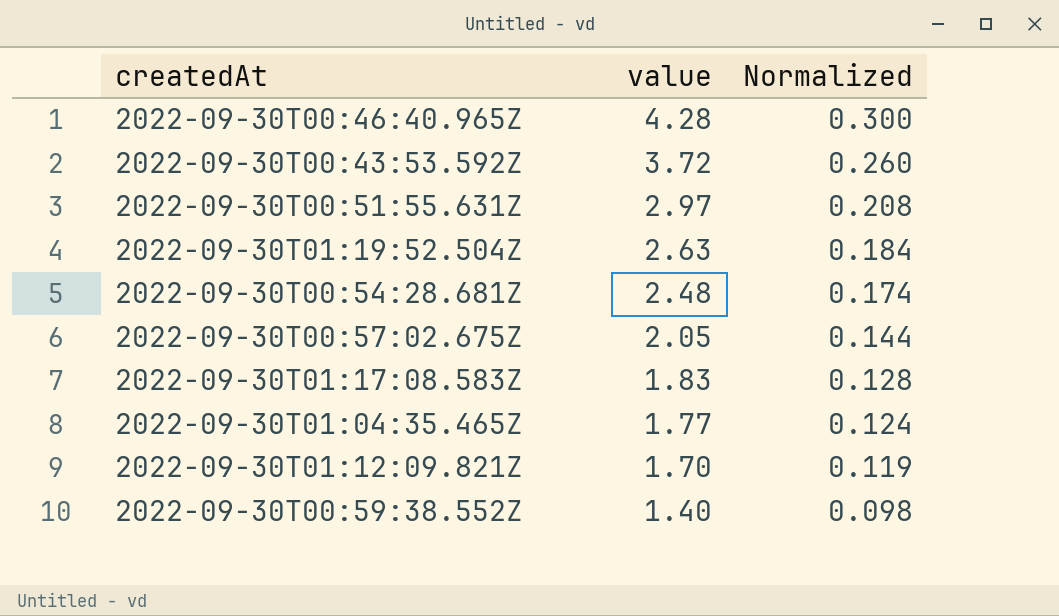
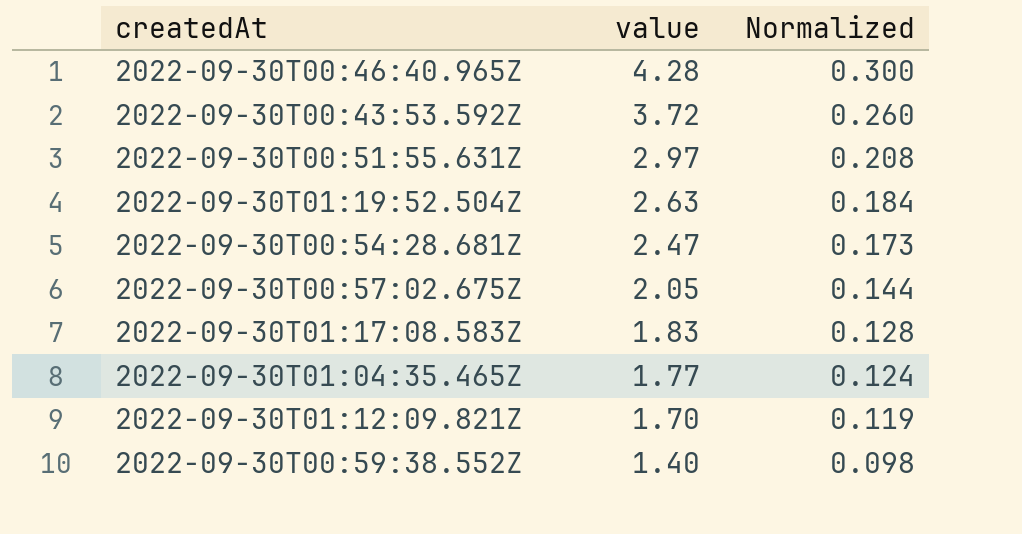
2022-09-30T00:54:28.681Z | value: 2.48 -> 2.47
2022-09-30T00:54:28.681Z | Normalized: 0.174 -> 0.173

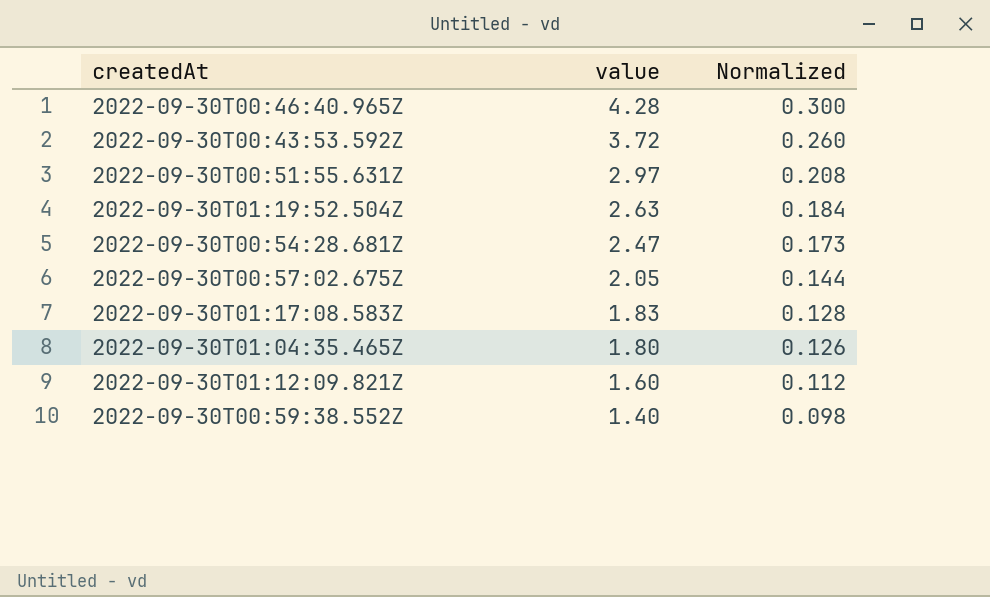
2022-09-30T01:04:35.465Z | value: 1.77 -> 1.80
2022-09-30T01:04:35.465Z | Normalized: 0.124 -> 0.126
2022-09-30T01:12:09.821Z | value: 1.70 -> 1.60
2022-09-30T01:12:09.821Z | Normalized: 0.119 -> 0.112

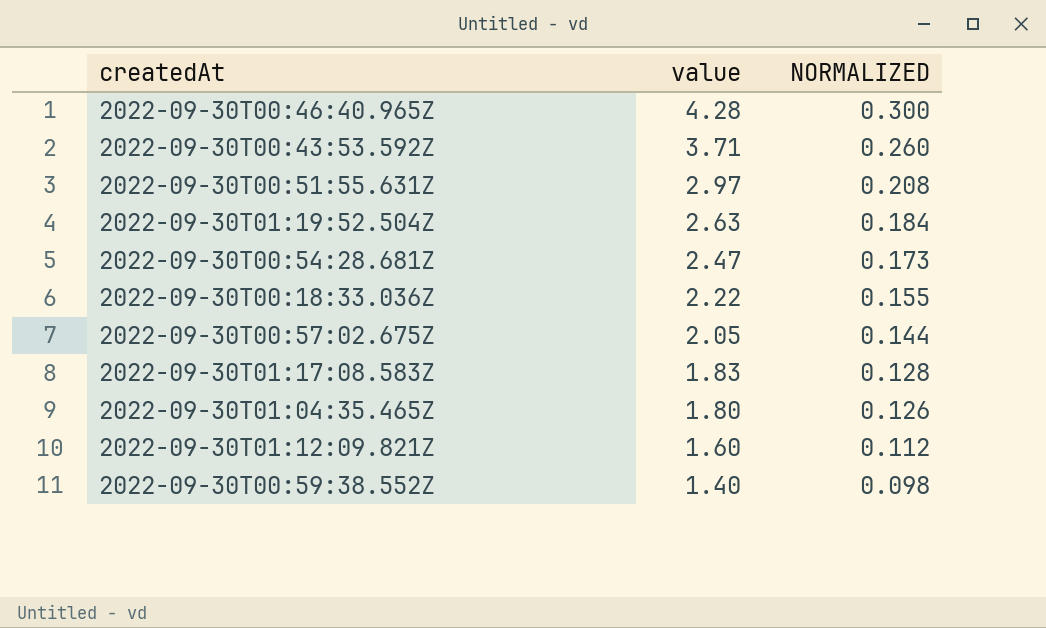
column name: Normalized -> NORMALIZED
2022-09-30T00:43:53.592Z | value: 3.72 -> 3.71
row 2022-09-30T00:18:33.036Z: none -> 2.22 | 0.155

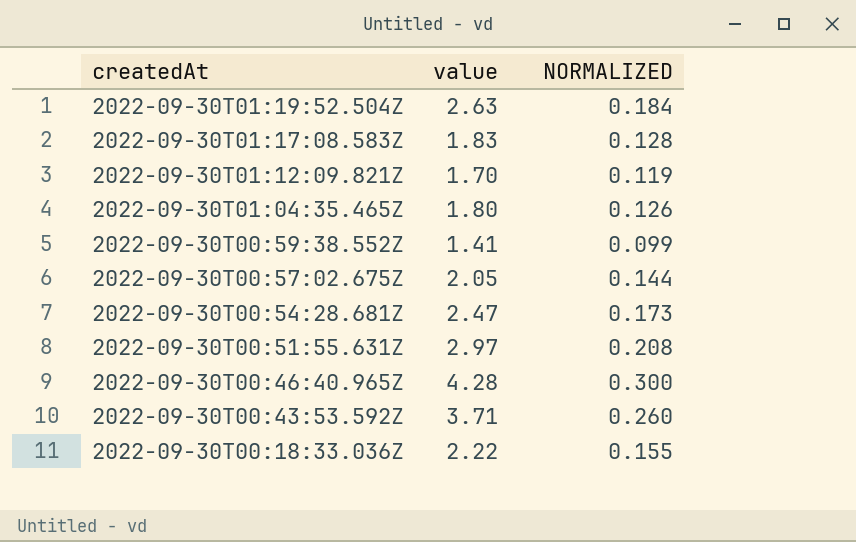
row order: value descending -> createdAt descending
2022-09-30T01:12:09.821Z | value: 1.60 -> 1.70
2022-09-30T01:12:09.821Z | NORMALIZED: 0.112 -> 0.119
2022-09-30T00:59:38.552Z | value: 1.40 -> 1.41
2022-09-30T00:59:38.552Z | NORMALIZED: 0.098 -> 0.099

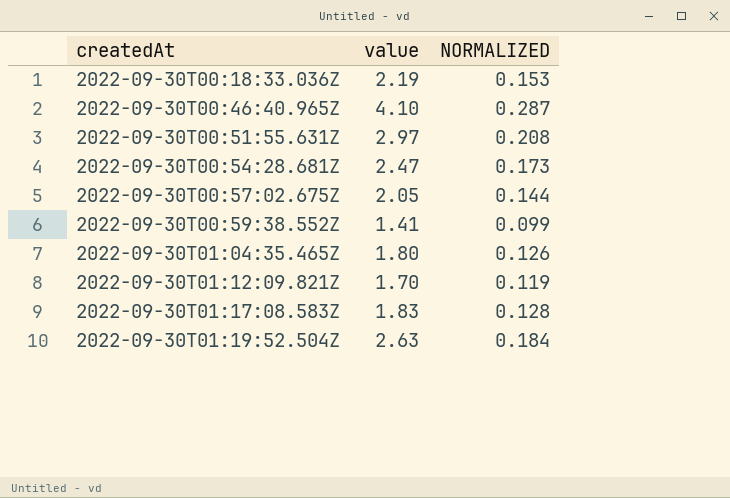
row order: createdAt descending -> createdAt ascending
row 2022-09-30T00:43:53.592Z: 3.71 | 0.260 -> none
2022-09-30T00:18:33.036Z | value: 2.22 -> 2.19
2022-09-30T00:18:33.036Z | NORMALIZED: 0.155 -> 0.153
2022-09-30T00:46:40.965Z | value: 4.28 -> 4.10
2022-09-30T00:46:40.965Z | NORMALIZED: 0.300 -> 0.287

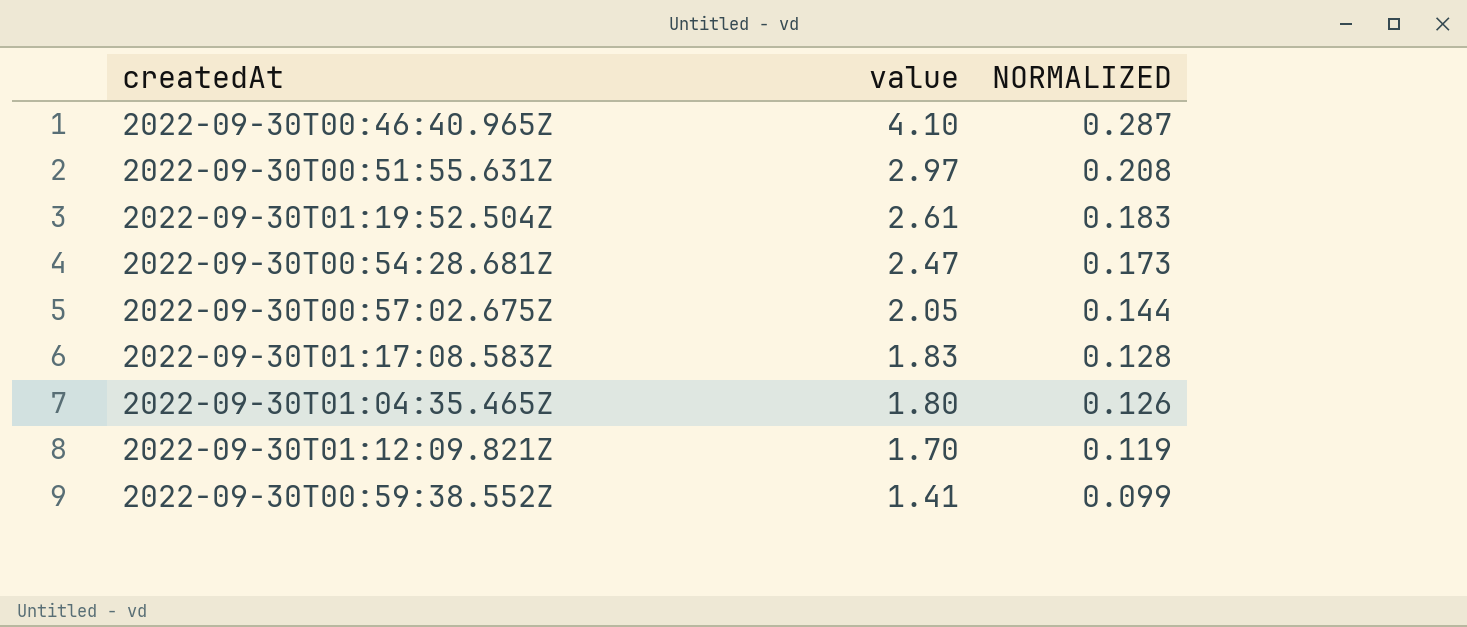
row order: createdAt ascending -> value descending
row 2022-09-30T00:18:33.036Z: 2.19 | 0.153 -> none
2022-09-30T01:19:52.504Z | value: 2.63 -> 2.61
2022-09-30T01:19:52.504Z | NORMALIZED: 0.184 -> 0.183

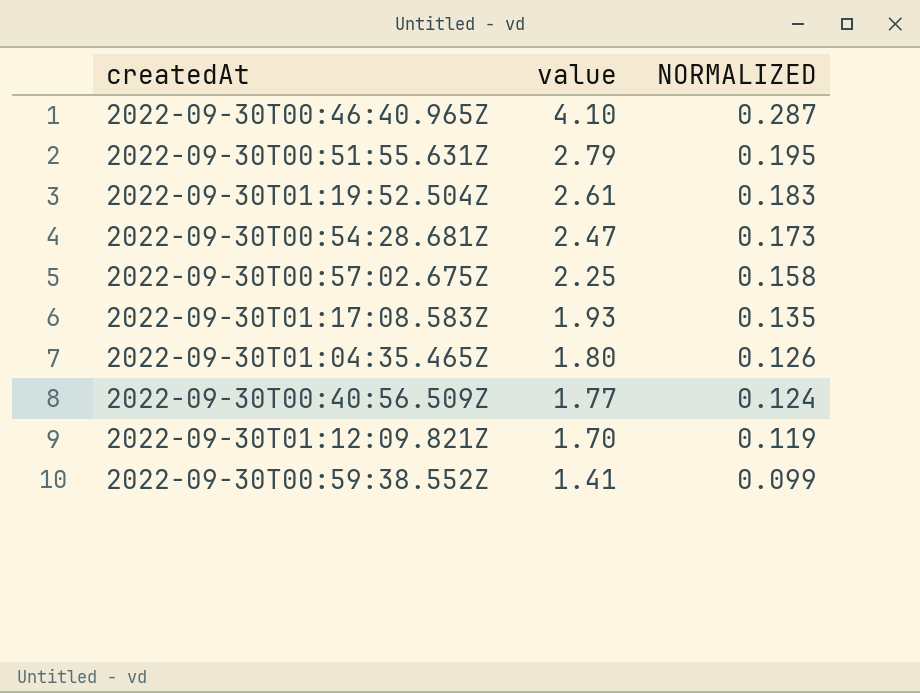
2022-09-30T00:51:55.631Z | value: 2.97 -> 2.79
2022-09-30T00:51:55.631Z | NORMALIZED: 0.208 -> 0.195
2022-09-30T00:57:02.675Z | value: 2.05 -> 2.25
2022-09-30T00:57:02.675Z | NORMALIZED: 0.144 -> 0.158
2022-09-30T01:17:08.583Z | value: 1.83 -> 1.93
2022-09-30T01:17:08.583Z | NORMALIZED: 0.128 -> 0.135
row 2022-09-30T00:40:56.509Z: none -> 1.77 | 0.124

